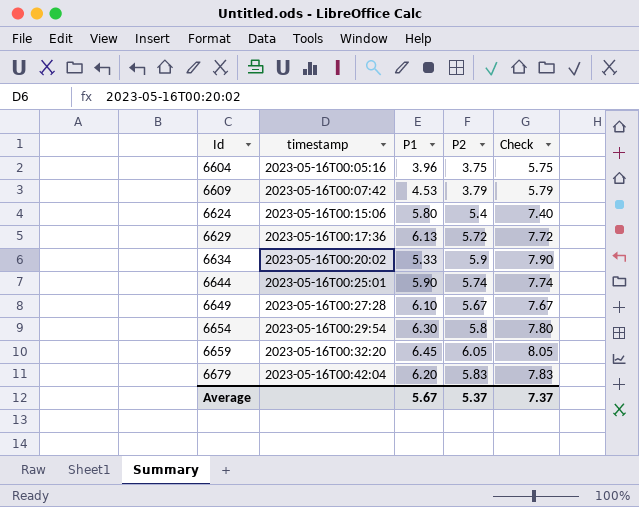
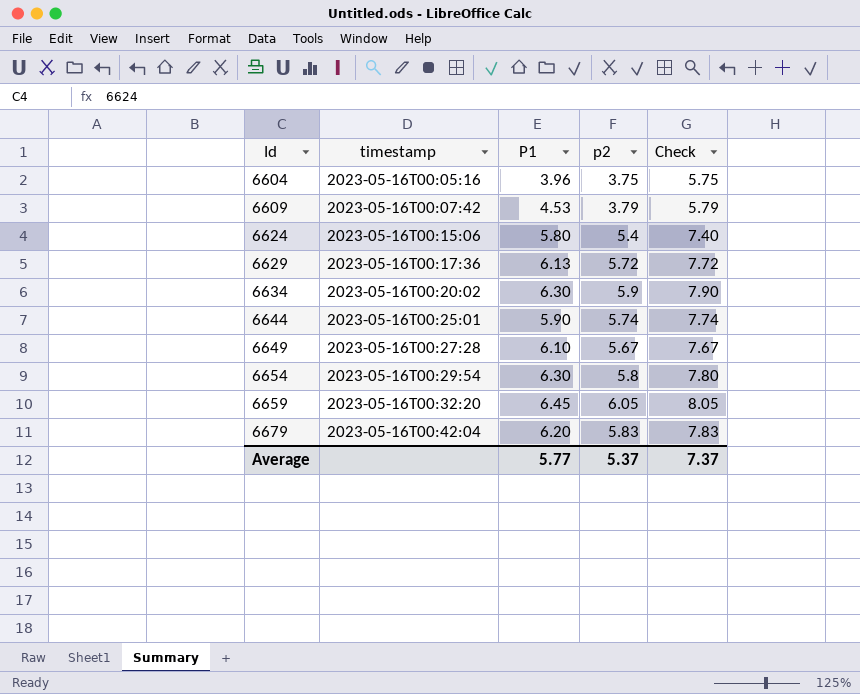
column name: P2 -> p2
6634 | P1: 5.33 -> 6.30
Average | P1: 5.67 -> 5.77

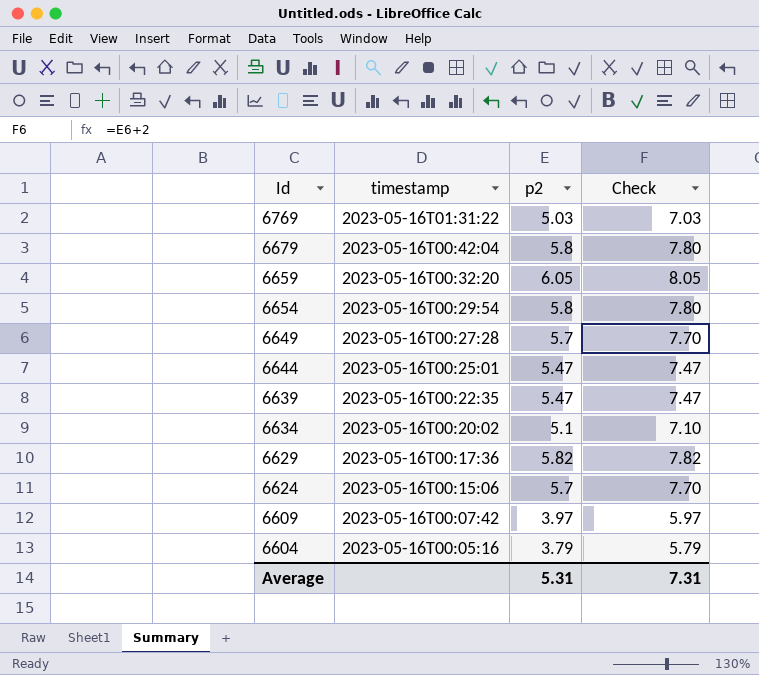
row order: Id ascending -> Id descending
column P1 | position: 3 -> none
row 6769: none -> 2023-05-16T01:31:22 | 5.03 | 7.03
6679 | p2: 5.83 -> 5.8
6679 | Check: 7.83 -> 7.80
6649 | p2: 5.67 -> 5.7
6649 | Check: 7.67 -> 7.70
6644 | p2: 5.74 -> 5.47
6644 | Check: 7.74 -> 7.47
row 6639: none -> 2023-05-16T00:22:35 | 5.47 | 7.47
6634 | p2: 5.9 -> 5.1
6634 | Check: 7.90 -> 7.10
6629 | p2: 5.72 -> 5.82
6629 | Check: 7.72 -> 7.82
6624 | p2: 5.4 -> 5.7
6624 | Check: 7.40 -> 7.70
6609 | p2: 3.79 -> 3.97
6609 | Check: 5.79 -> 5.97
6604 | p2: 3.75 -> 3.79
6604 | Check: 5.75 -> 5.79
Average | p2: 5.37 -> 5.31
Average | Check: 7.37 -> 7.31

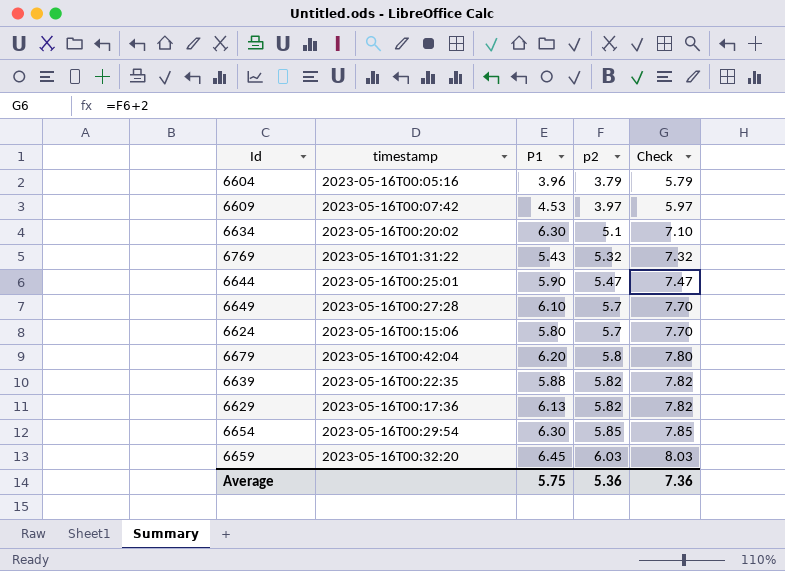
row order: Id descending -> p2 ascending
column P1 | position: none -> 3
6769 | p2: 5.03 -> 5.32
6769 | Check: 7.03 -> 7.32
6639 | p2: 5.47 -> 5.82
6639 | Check: 7.47 -> 7.82
6654 | p2: 5.8 -> 5.85
6654 | Check: 7.80 -> 7.85
6659 | p2: 6.05 -> 6.03
6659 | Check: 8.05 -> 8.03
Average | p2: 5.31 -> 5.36
Average | Check: 7.31 -> 7.36

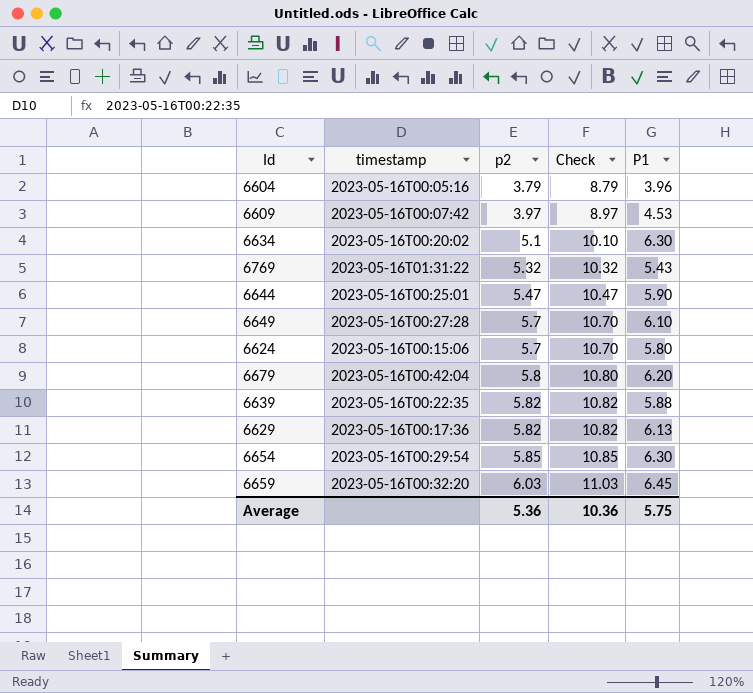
column Check | formula: [p2] + 2 -> [p2] + 5
column P1 | position: 3 -> 5
Average | Check: 7.36 -> 10.36

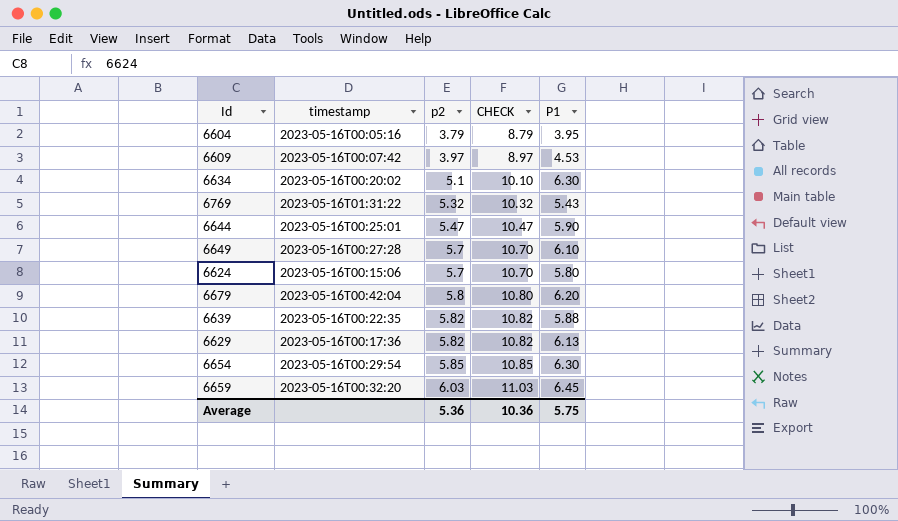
column name: Check -> CHECK
6604 | P1: 3.96 -> 3.95

